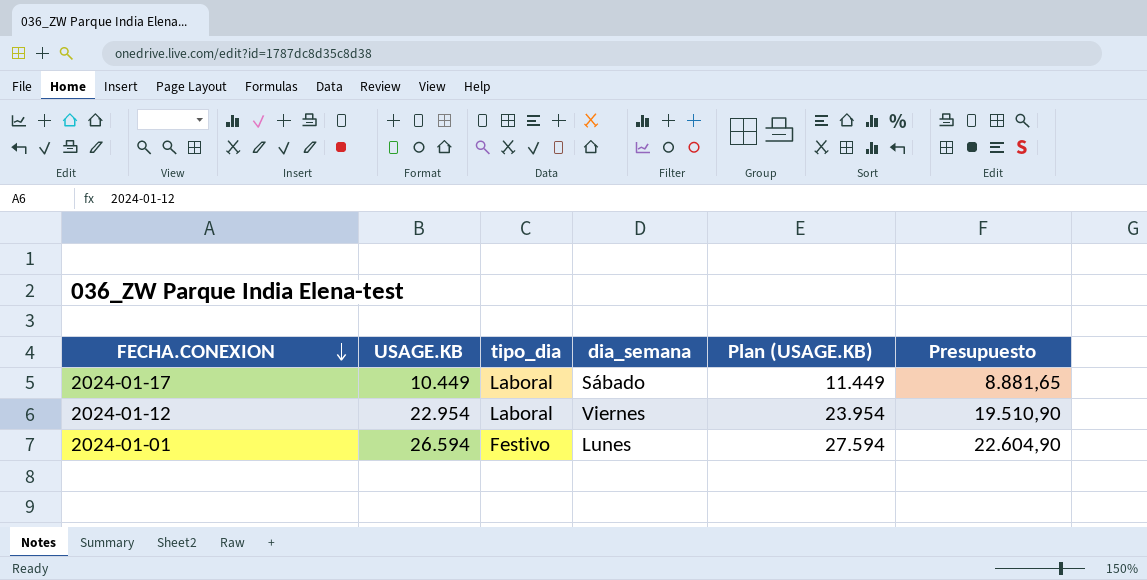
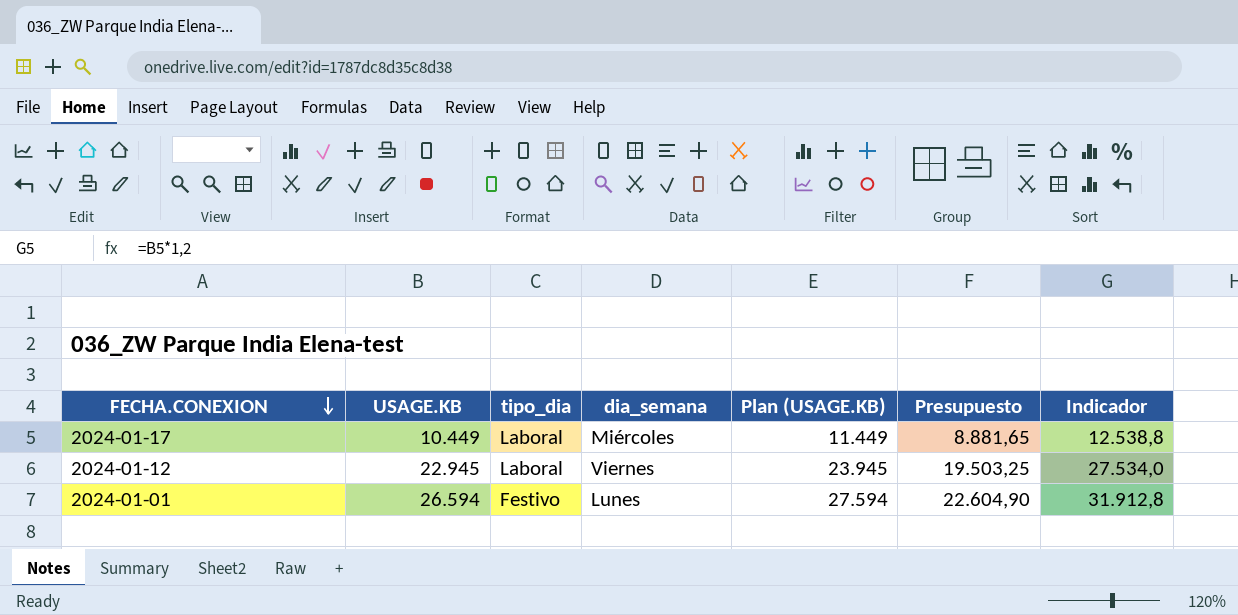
column Indicador | formula: none -> [USAGE.KB] * 1,2
2024-01-17 | dia_semana: Sábado -> Miércoles
2024-01-12 | USAGE.KB: 22.954 -> 22.945
2024-01-12 | Plan (USAGE.KB): 23.954 -> 23.945
2024-01-12 | Presupuesto: 19.510,90 -> 19.503,25

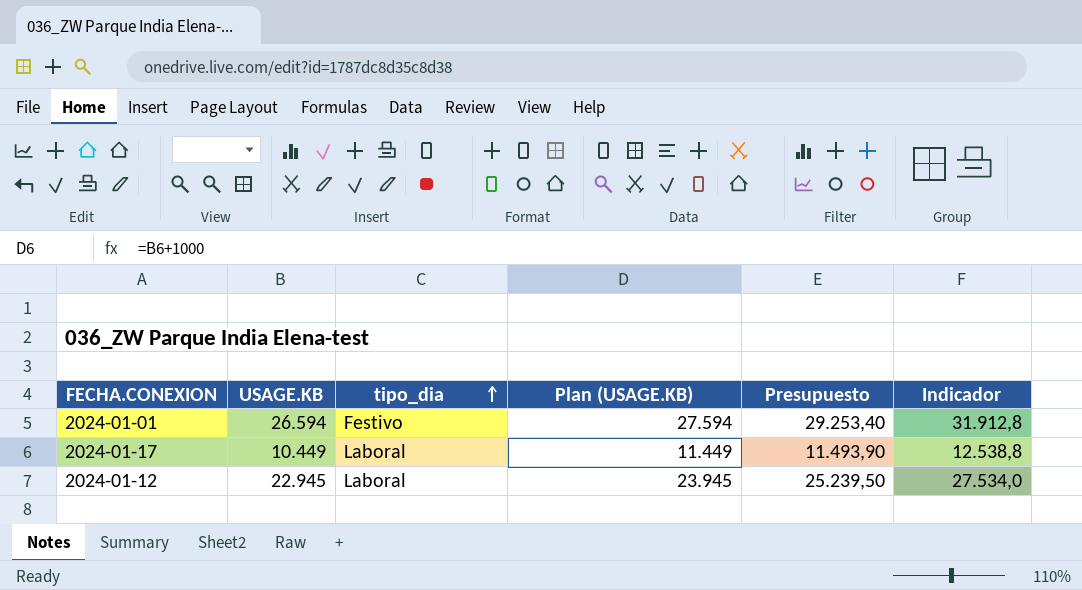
row order: FECHA.CONEXION descending -> tipo_dia ascending
column dia_semana | position: 4 -> none
column Presupuesto | formula: [USAGE.KB] * 0,85 -> [USAGE.KB] * 1,1

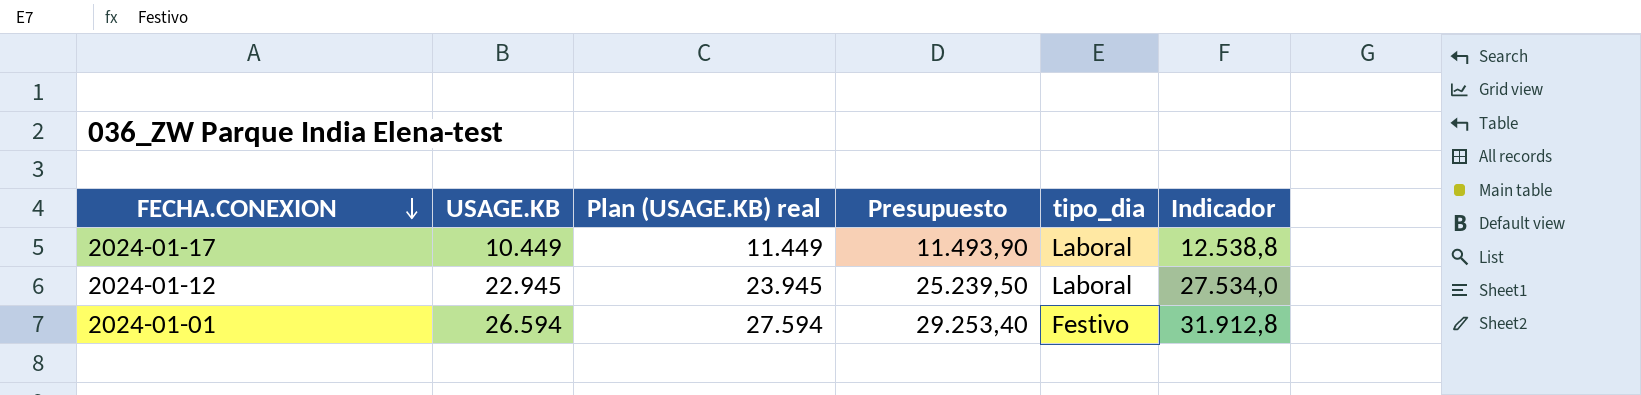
row order: tipo_dia ascending -> FECHA.CONEXION descending
column name: Plan (USAGE.KB) -> Plan (USAGE.KB) real
column tipo_dia | position: 3 -> 5

